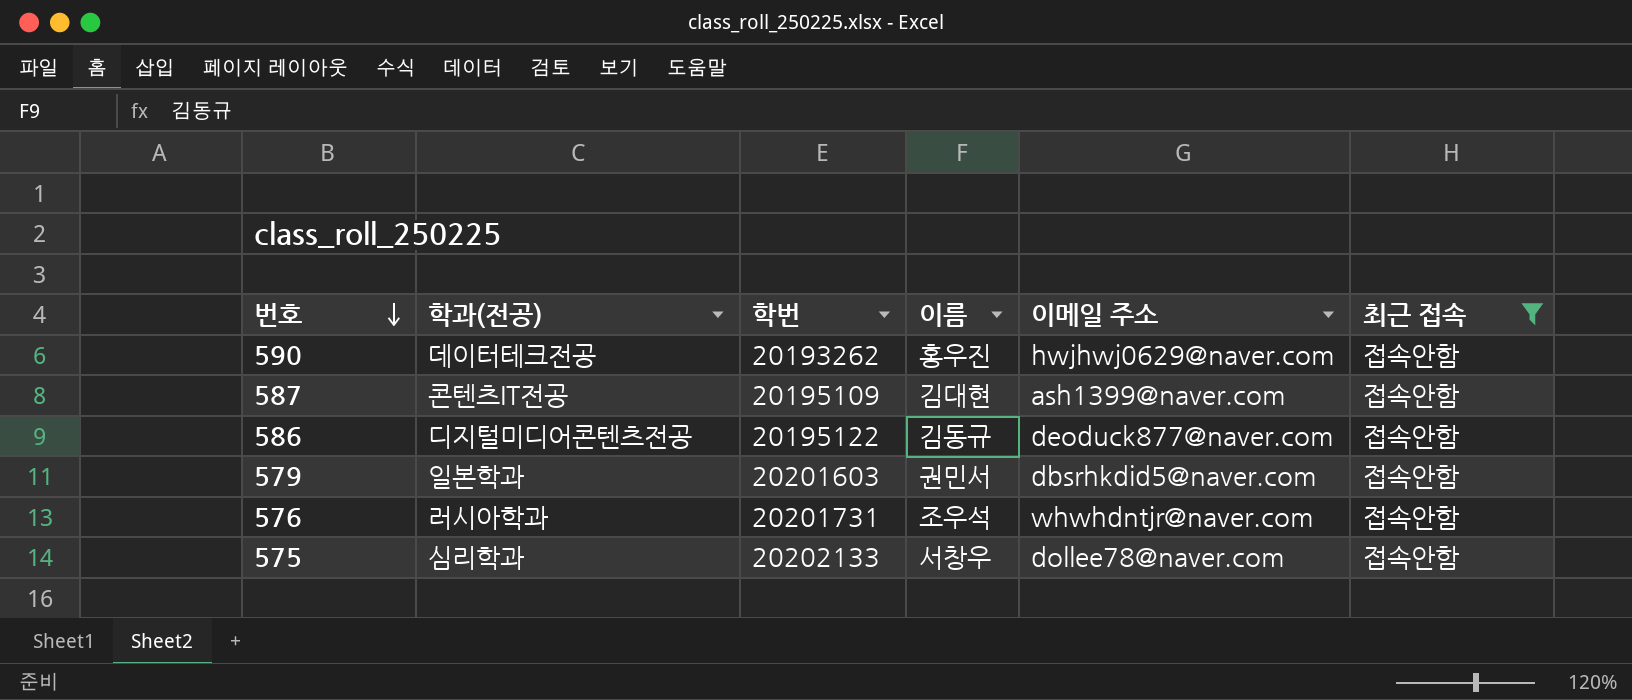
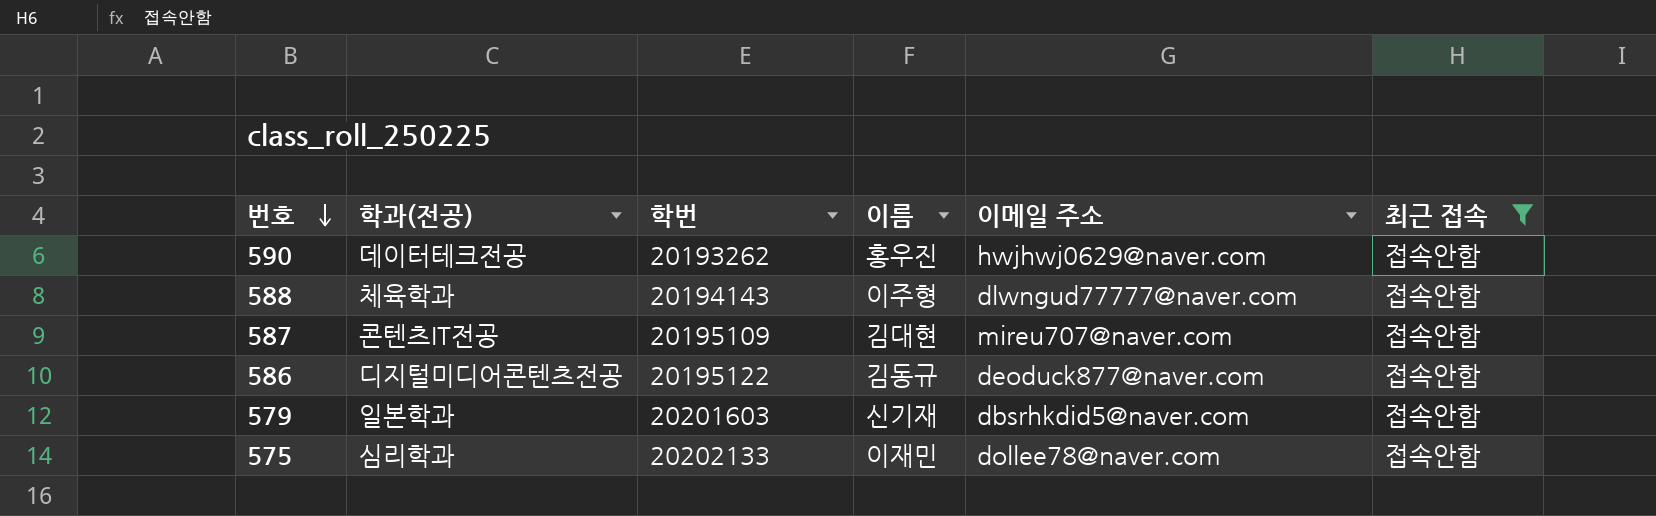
row 576: 러시아학과 | 20201731 | 조우석 | whwhdntjr@naver.com | 접속안함 -> none
row 588: none -> 체육학과 | 20194143 | 이주형 | dlwngud77777@naver.com | 접속안함
587 | 이메일 주소: ash1399@naver.com -> mireu707@naver.com
579 | 이름: 권민서 -> 신기재
575 | 이름: 서창우 -> 이재민

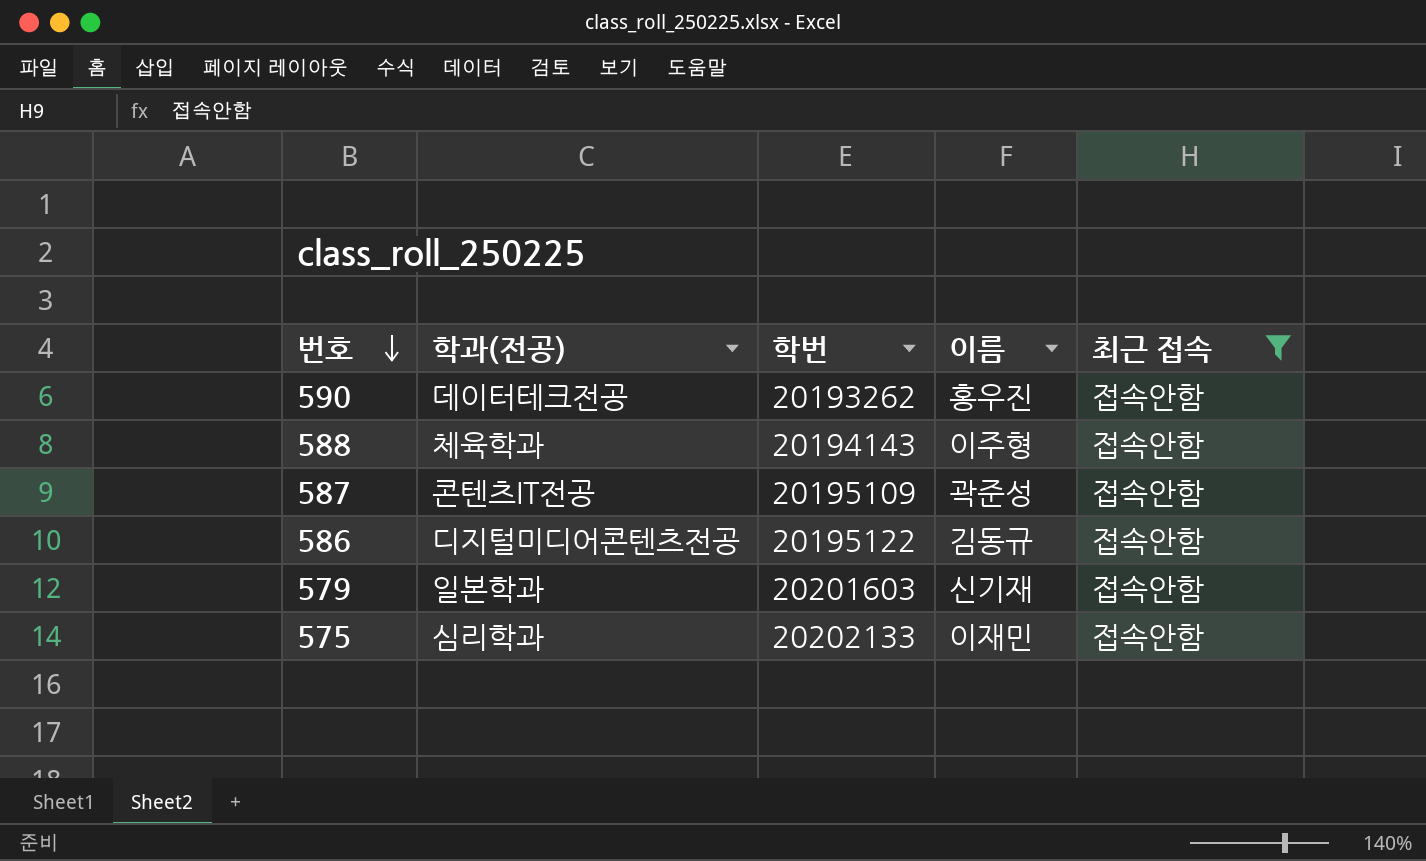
column 이메일 주소 | position: 5 -> none
587 | 이름: 김대현 -> 곽준성

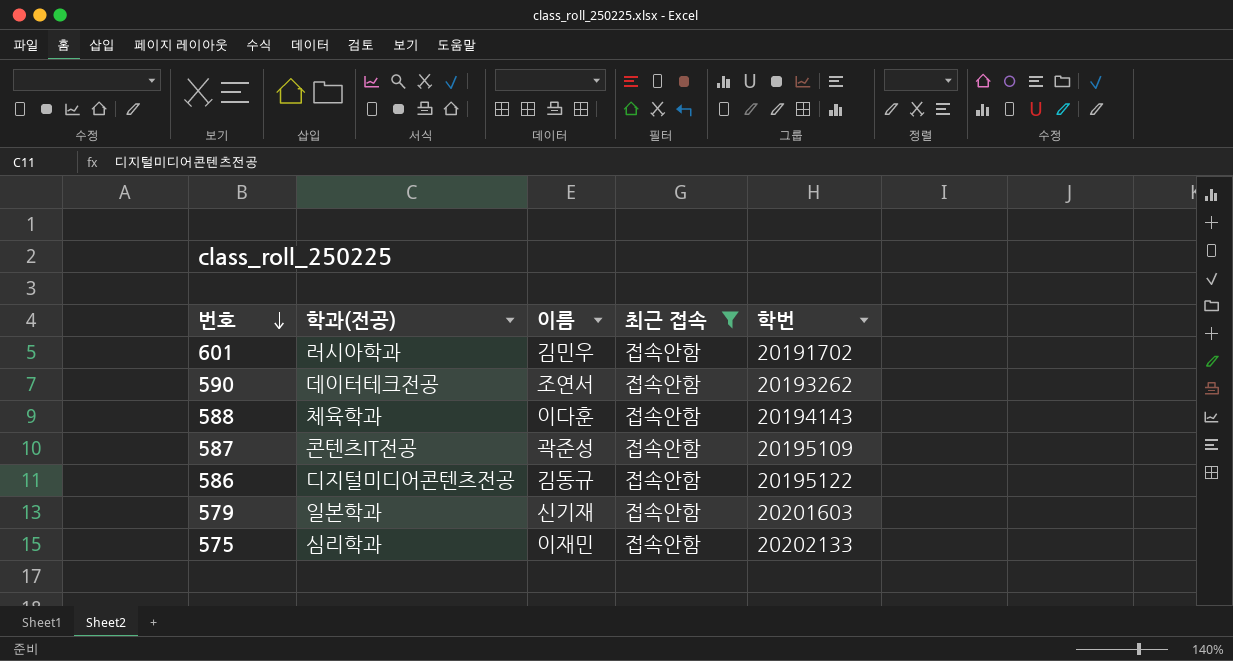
column 학번 | position: 3 -> 5
row 601: none -> 러시아학과 | 김민우 | 접속안함 | 20191702
590 | 이름: 홍우진 -> 조연서
588 | 이름: 이주형 -> 이다훈

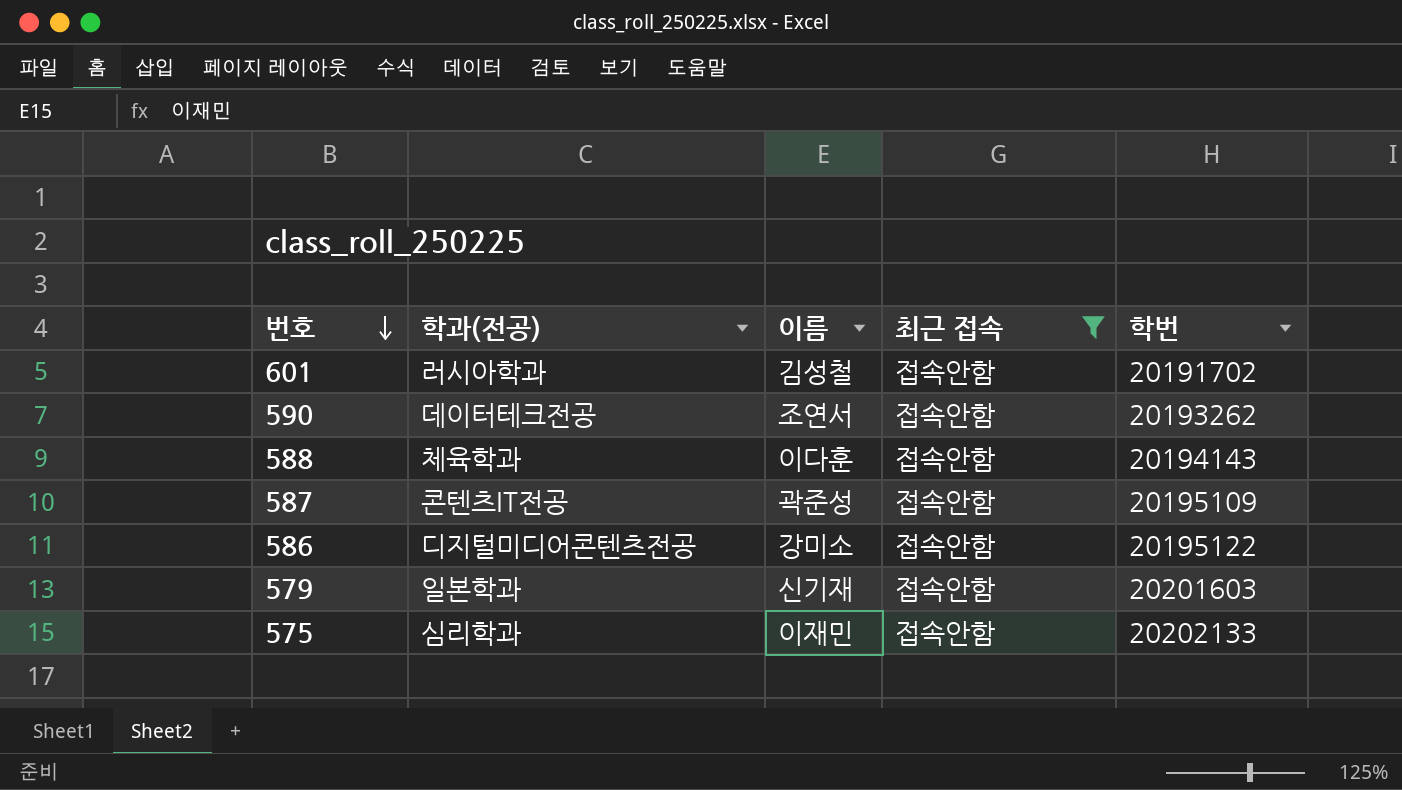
601 | 이름: 김민우 -> 김성철
586 | 이름: 김동규 -> 강미소

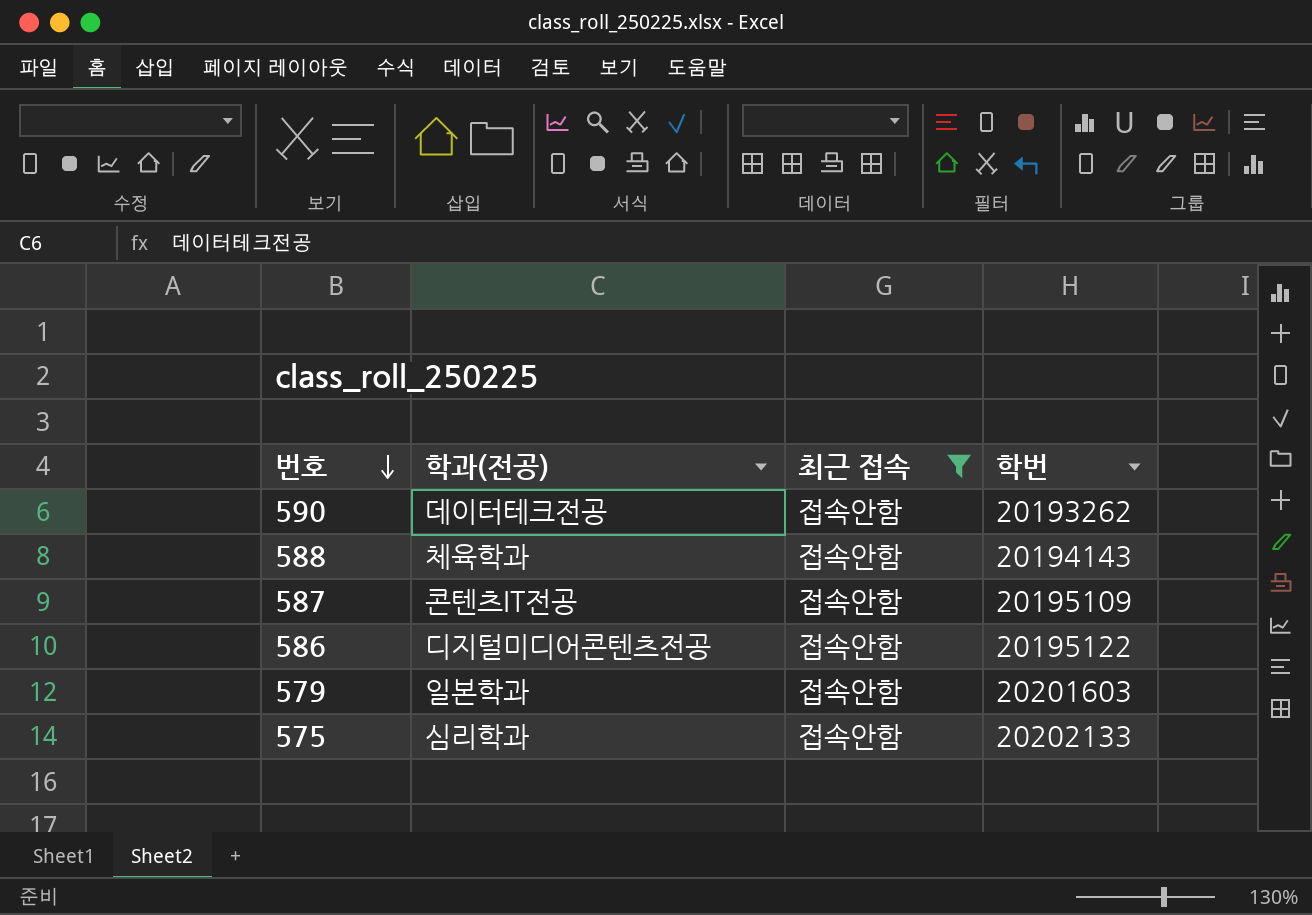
column 이름 | position: 3 -> none
row 601: 러시아학과 | 김성철 | 접속안함 | 20191702 -> none

